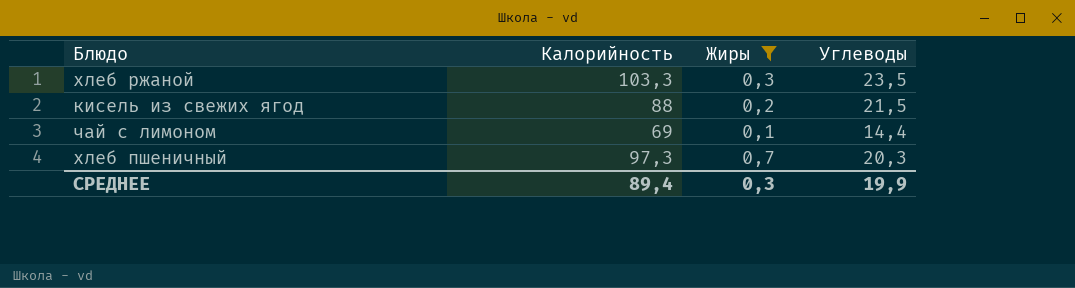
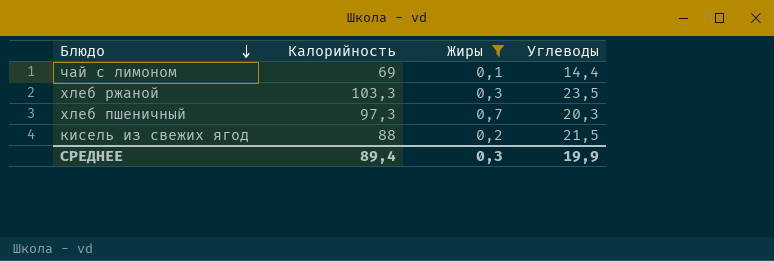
row order: none -> Блюдо descending

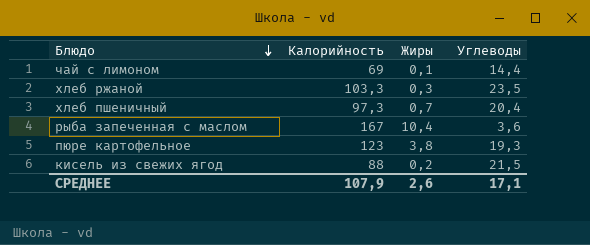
filter: Жиры <= 0,7 -> none
хлеб пшеничный | Углеводы: 20,3 -> 20,4
СРЕДНЕЕ | Калорийность: 89,4 -> 107,9
СРЕДНЕЕ | Жиры: 0,3 -> 2,6
СРЕДНЕЕ | Углеводы: 19,9 -> 17,1

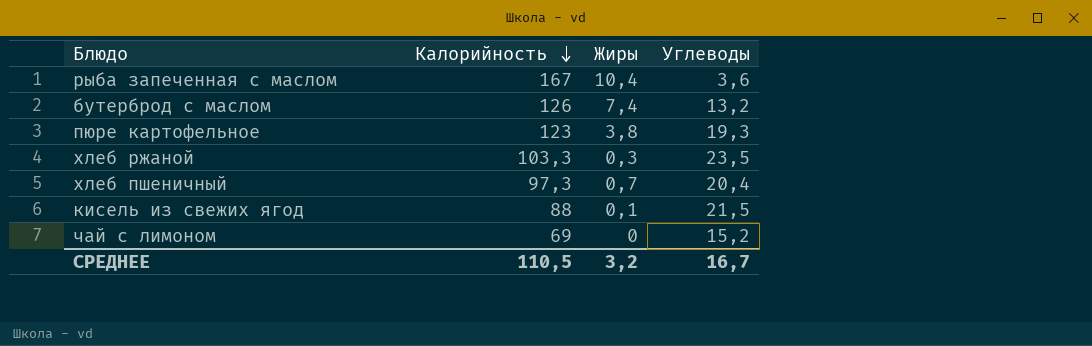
row order: Блюдо descending -> Калорийность descending
row бутерброд с маслом: none -> 126 | 7,4 | 13,2
кисель из свежих ягод | Жиры: 0,2 -> 0,1
чай с лимоном | Жиры: 0,1 -> 0
чай с лимоном | Углеводы: 14,4 -> 15,2
СРЕДНЕЕ | Калорийность: 107,9 -> 110,5
СРЕДНЕЕ | Жиры: 2,6 -> 3,2
СРЕДНЕЕ | Углеводы: 17,1 -> 16,7

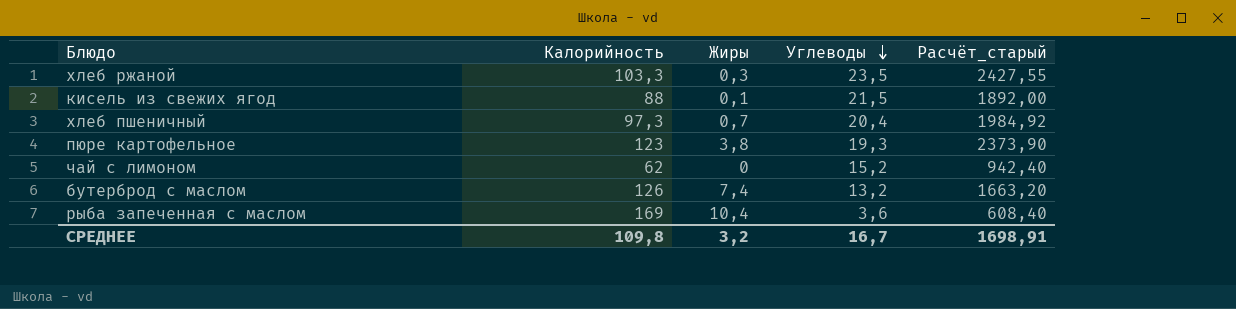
row order: Калорийность descending -> Углеводы descending
column Расчёт_старый | formula: none -> [Калорийность] * [Углеводы]
чай с лимоном | Калорийность: 69 -> 62
рыба запеченная с маслом | Калорийность: 167 -> 169
СРЕДНЕЕ | Калорийность: 110,5 -> 109,8

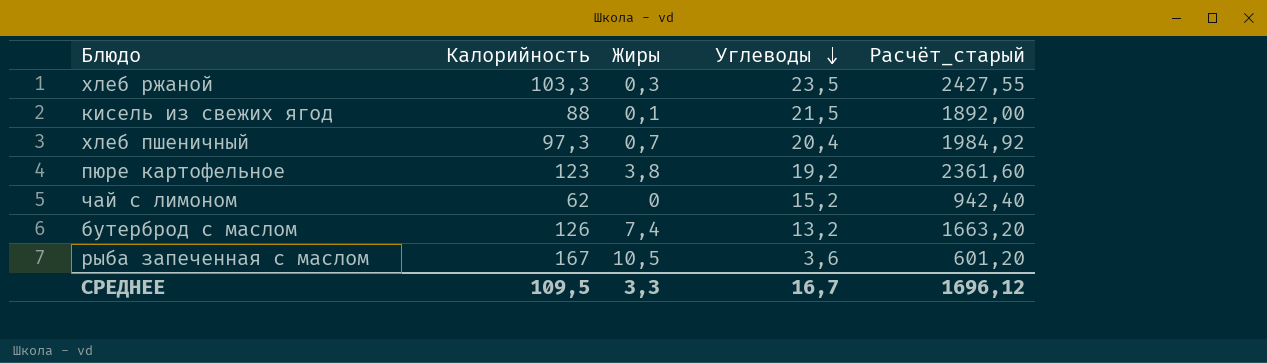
пюре картофельное | Углеводы: 19,3 -> 19,2
пюре картофельное | Расчёт_старый: 2373,90 -> 2361,60
рыба запеченная с маслом | Калорийность: 169 -> 167
рыба запеченная с маслом | Жиры: 10,4 -> 10,5
рыба запеченная с маслом | Расчёт_старый: 608,40 -> 601,20
СРЕДНЕЕ | Калорийность: 109,8 -> 109,5
СРЕДНЕЕ | Жиры: 3,2 -> 3,3
СРЕДНЕЕ | Расчёт_старый: 1698,91 -> 1696,12

